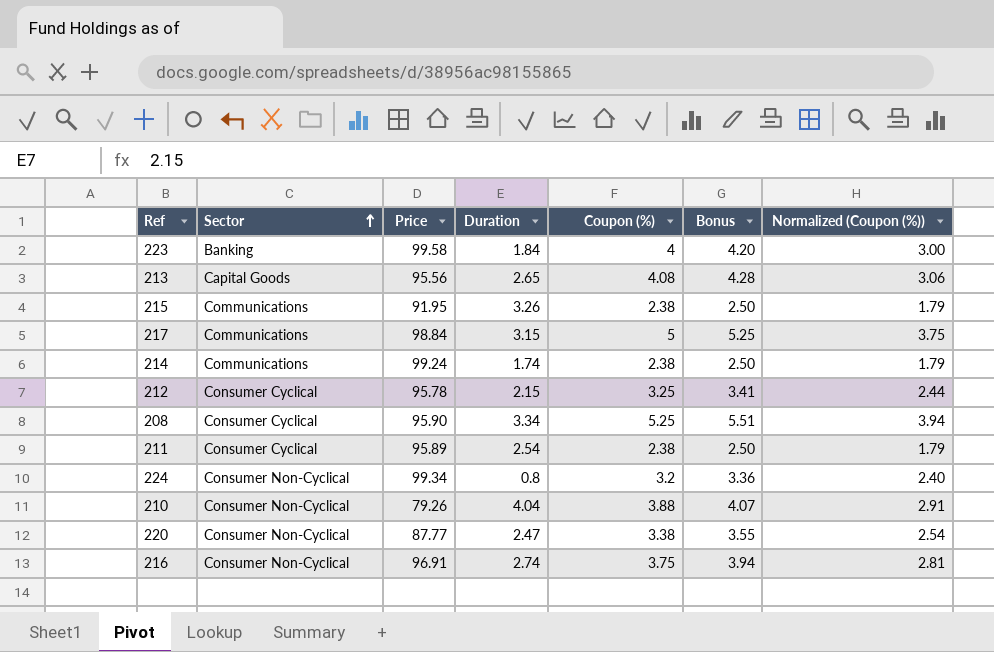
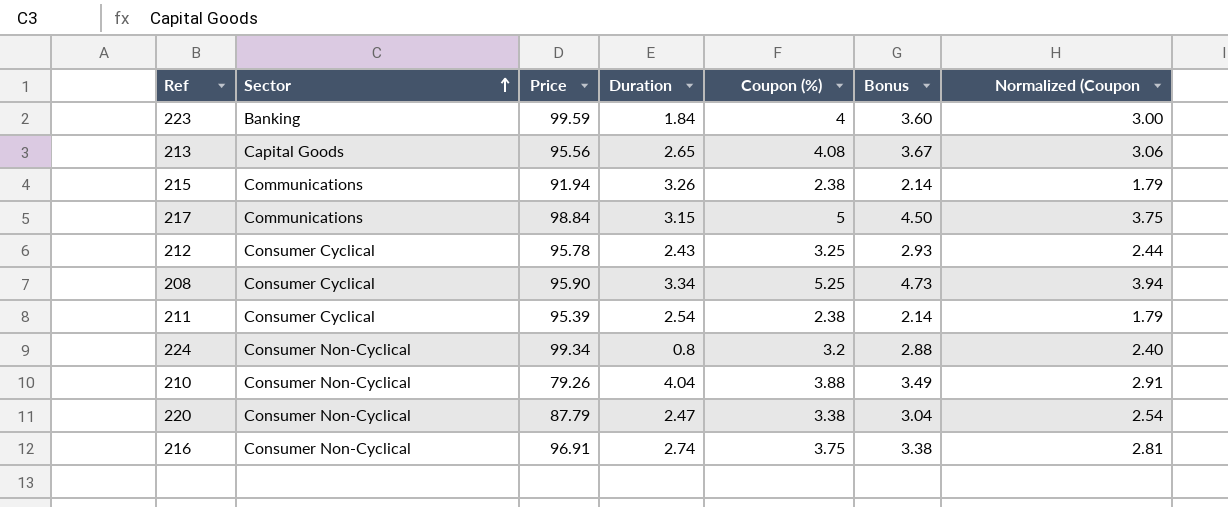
column Bonus | formula: [Coupon (%)] * 1.05 -> [Coupon (%)] * 0.9
column name: Normalized (Coupon (%)) -> Normalized (Coupon
row 214: Communications | 99.24 | 1.74 | 2.38 | 2.50 | 1.79 -> none
223 | Price: 99.58 -> 99.59
215 | Price: 91.95 -> 91.94
212 | Duration: 2.15 -> 2.43
211 | Price: 95.89 -> 95.39
220 | Price: 87.77 -> 87.79

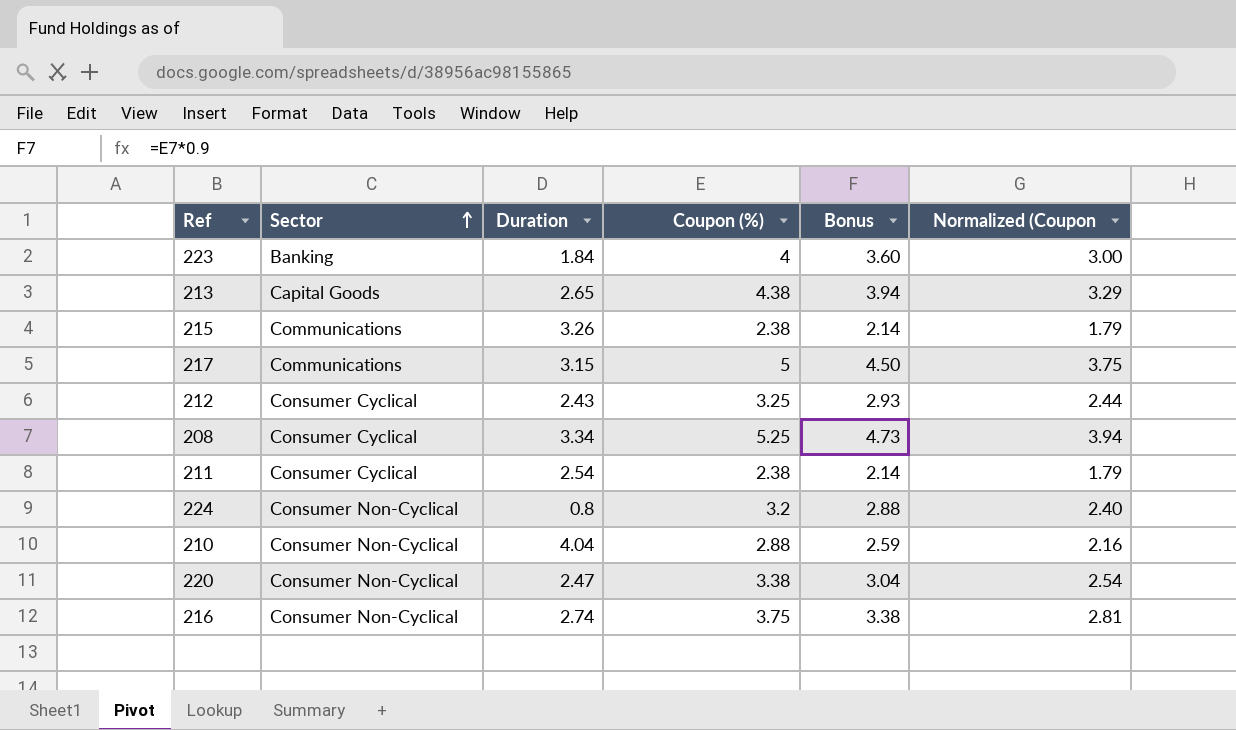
column Price | position: 3 -> none
213 | Coupon (%): 4.08 -> 4.38
213 | Bonus: 3.67 -> 3.94
213 | Normalized (Coupon: 3.06 -> 3.29
210 | Coupon (%): 3.88 -> 2.88
210 | Bonus: 3.49 -> 2.59
210 | Normalized (Coupon: 2.91 -> 2.16

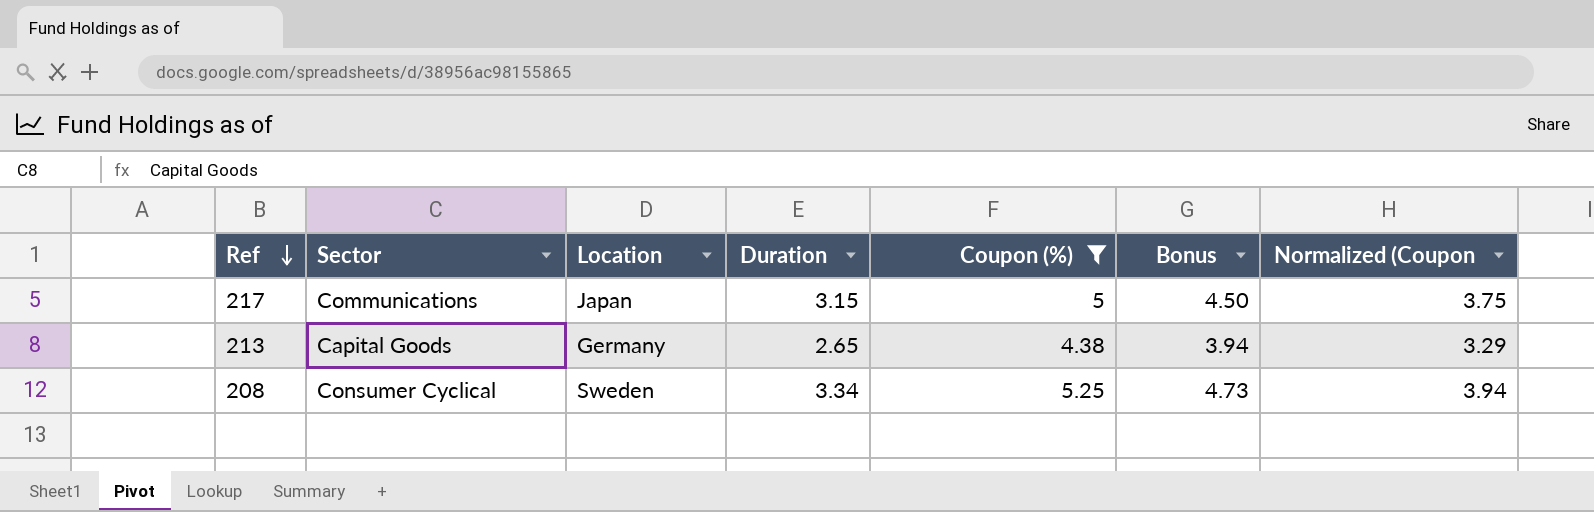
filter: none -> Coupon (%) >= 4.38
row order: Sector ascending -> Ref descending
column Location | position: none -> 3

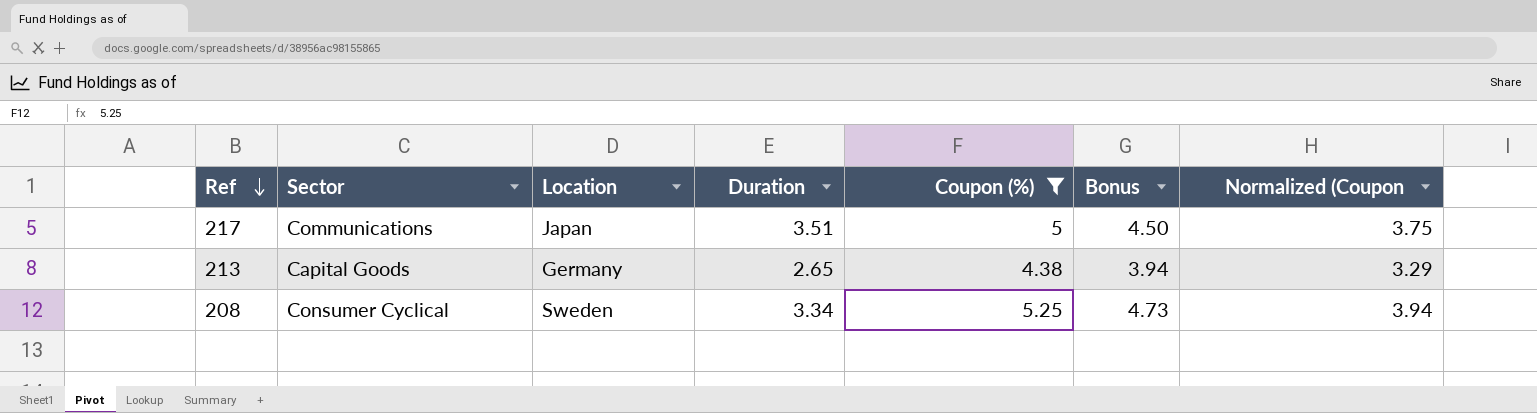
217 | Duration: 3.15 -> 3.51

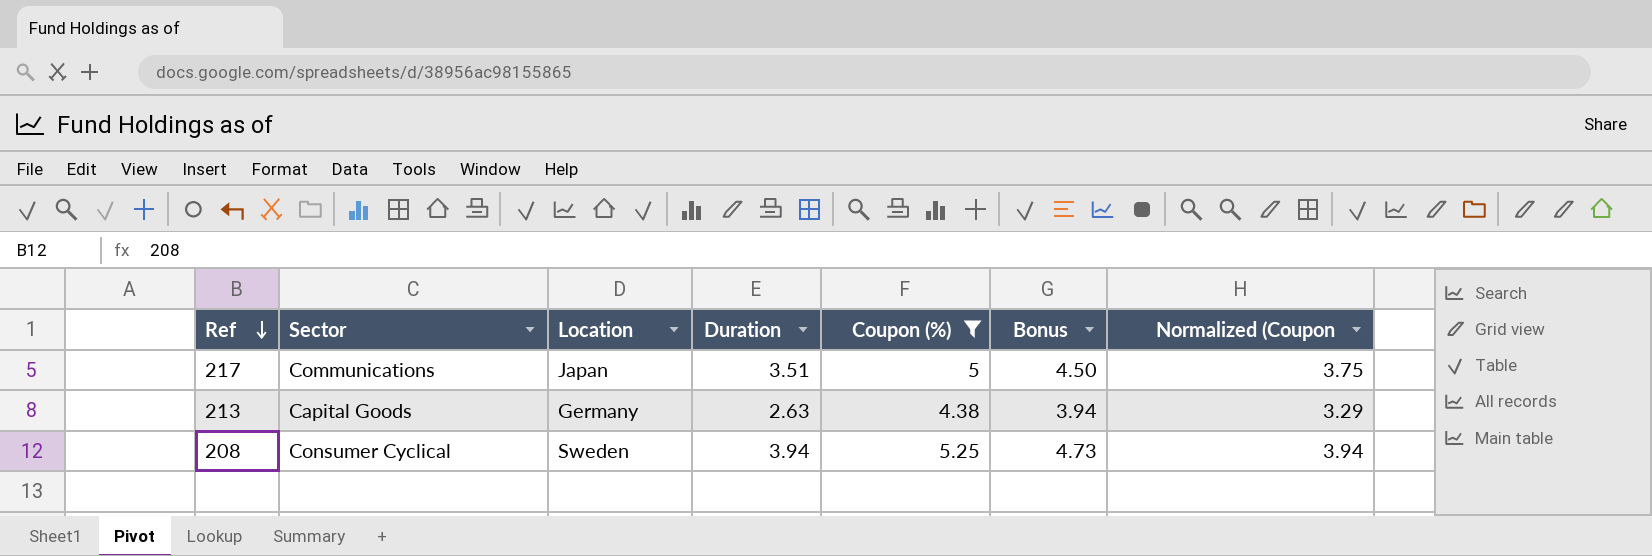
213 | Duration: 2.65 -> 2.63
208 | Duration: 3.34 -> 3.94

